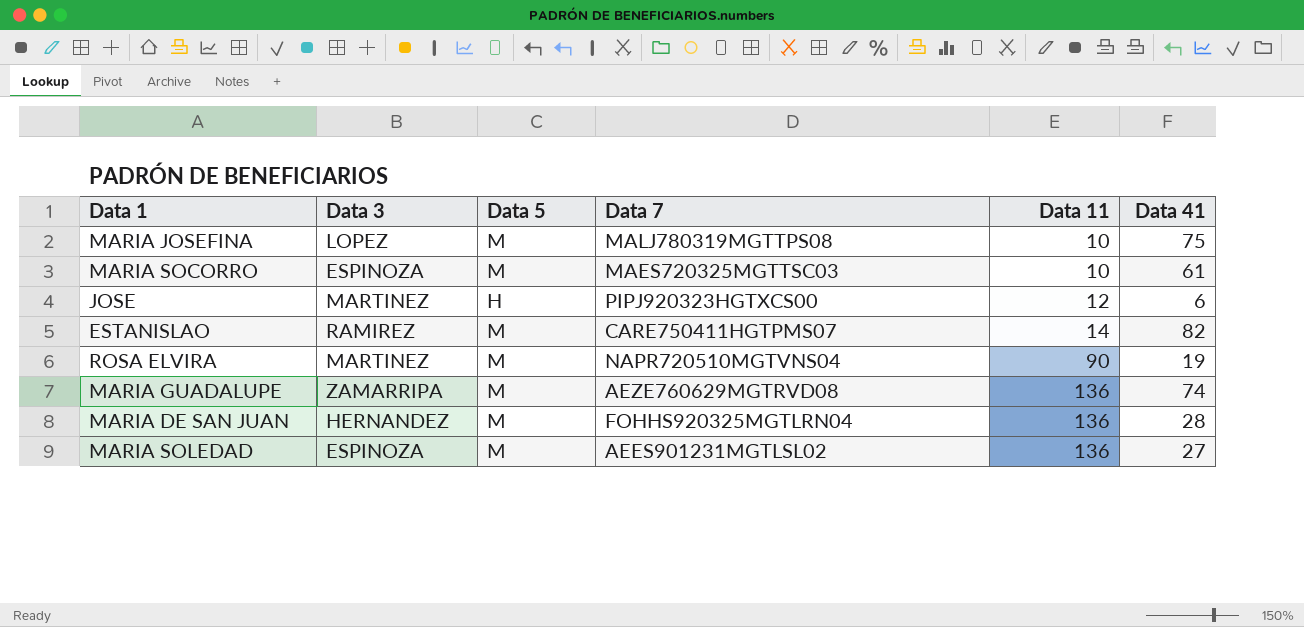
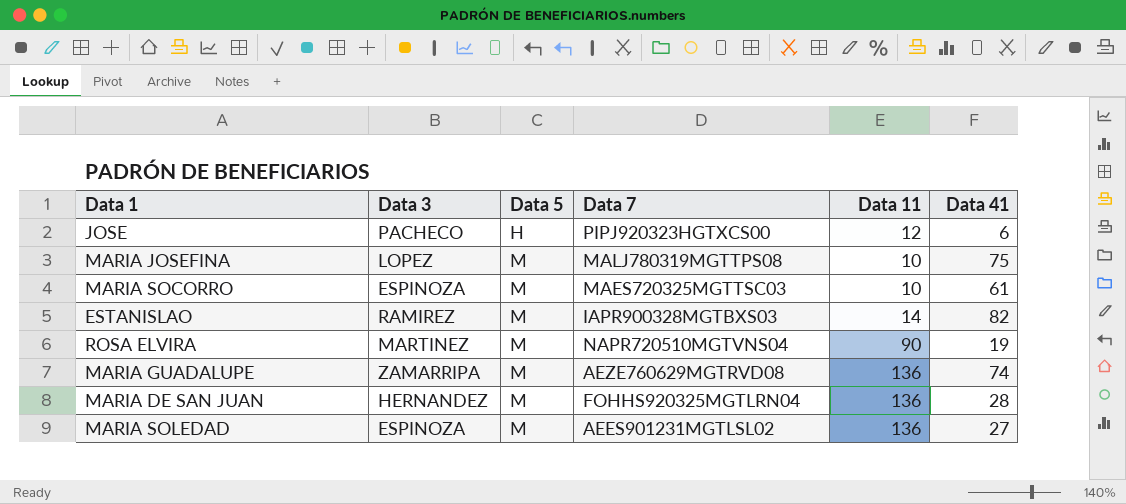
row order: Data 11 ascending -> Data 5 ascending
JOSE | Data 3: MARTINEZ -> PACHECO
ESTANISLAO | Data 7: CARE750411HGTPMS07 -> IAPR900328MGTBXS03

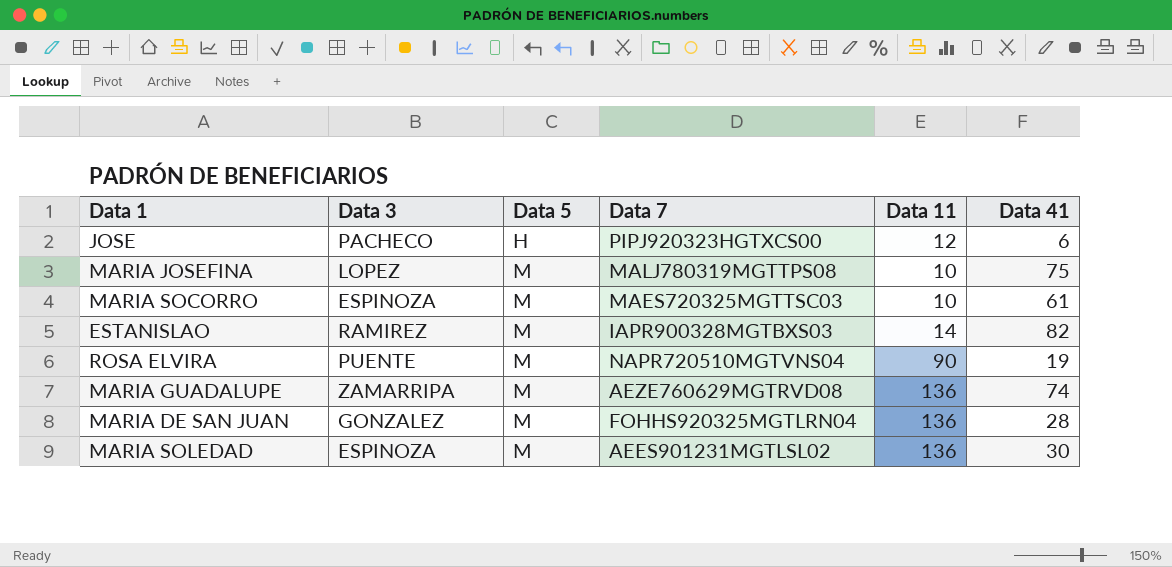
ROSA ELVIRA | Data 3: MARTINEZ -> PUENTE
MARIA DE SAN JUAN | Data 3: HERNANDEZ -> GONZALEZ
MARIA SOLEDAD | Data 41: 27 -> 30

